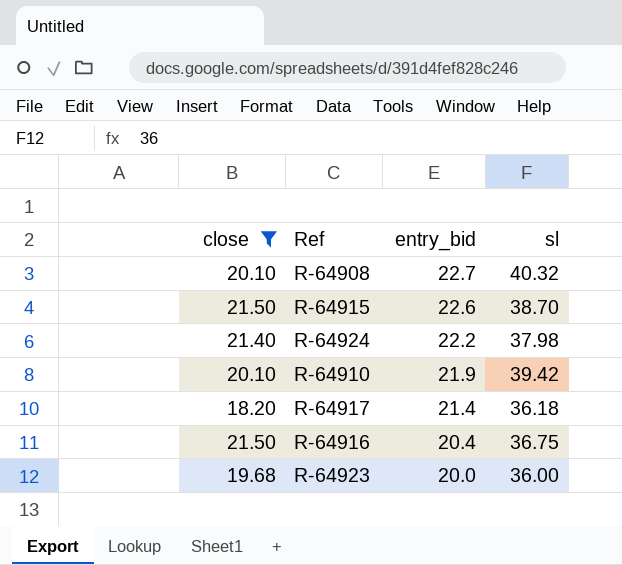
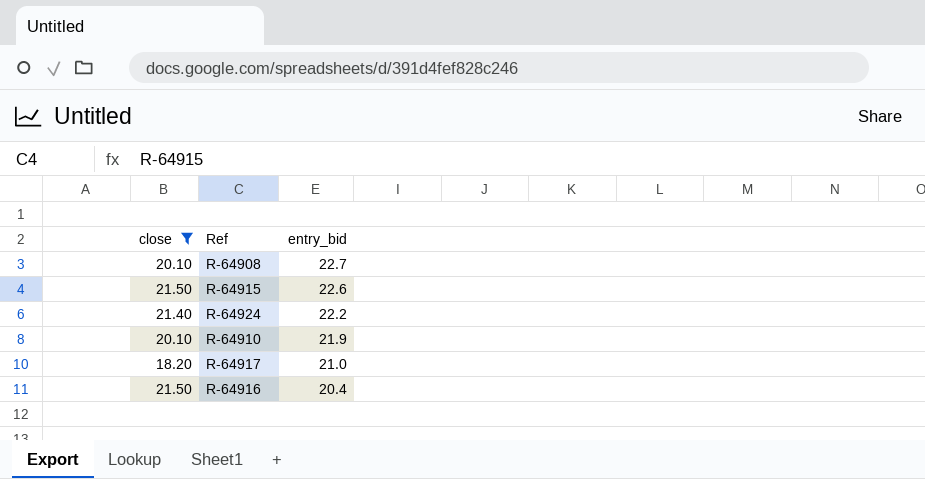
column sl | position: 4 -> none
row R-64923: 19.68 | 20.0 | 36.00 -> none
R-64917 | entry_bid: 21.4 -> 21.0

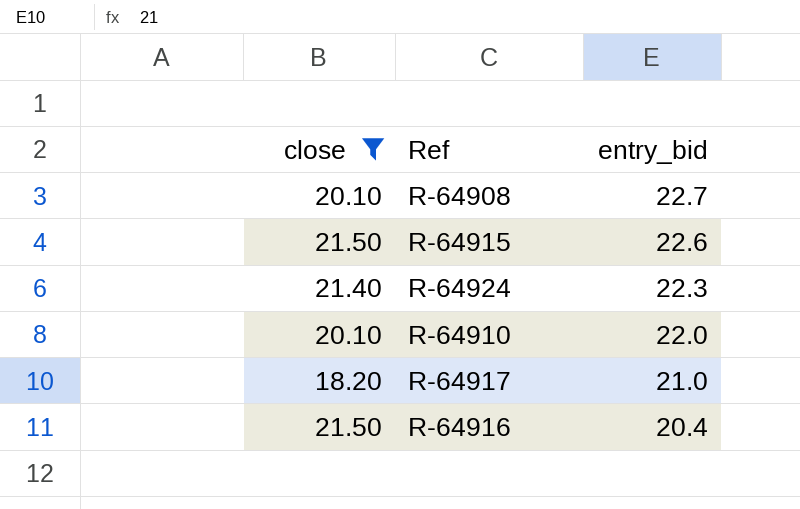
R-64924 | entry_bid: 22.2 -> 22.3
R-64910 | entry_bid: 21.9 -> 22.0

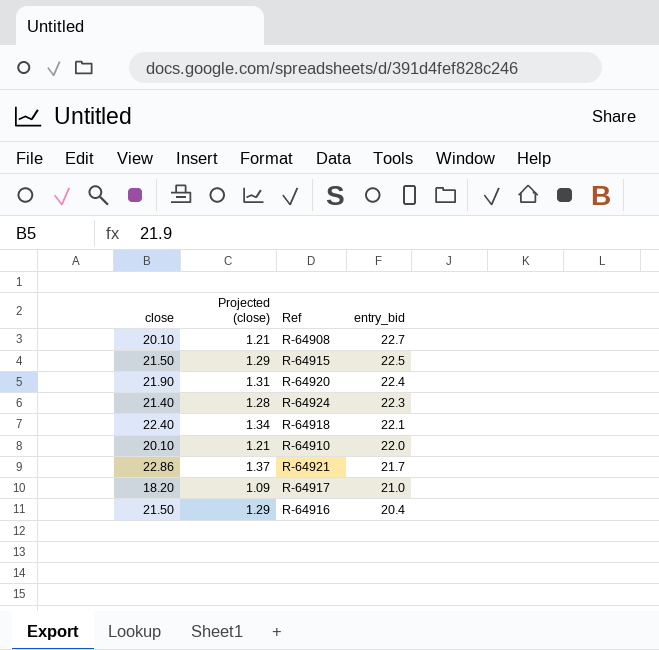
filter: close <= 21.50 -> none
column Projected (close) | formula: none -> [close] * 0.06
R-64915 | entry_bid: 22.6 -> 22.5

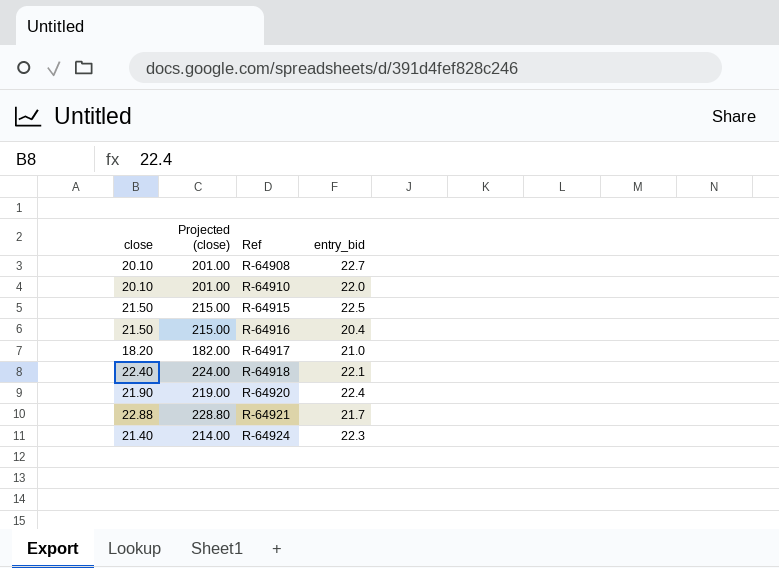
row order: entry_bid descending -> Ref ascending
column Projected (close) | formula: [close] * 0.06 -> [close] * 10
R-64921 | close: 22.86 -> 22.88

